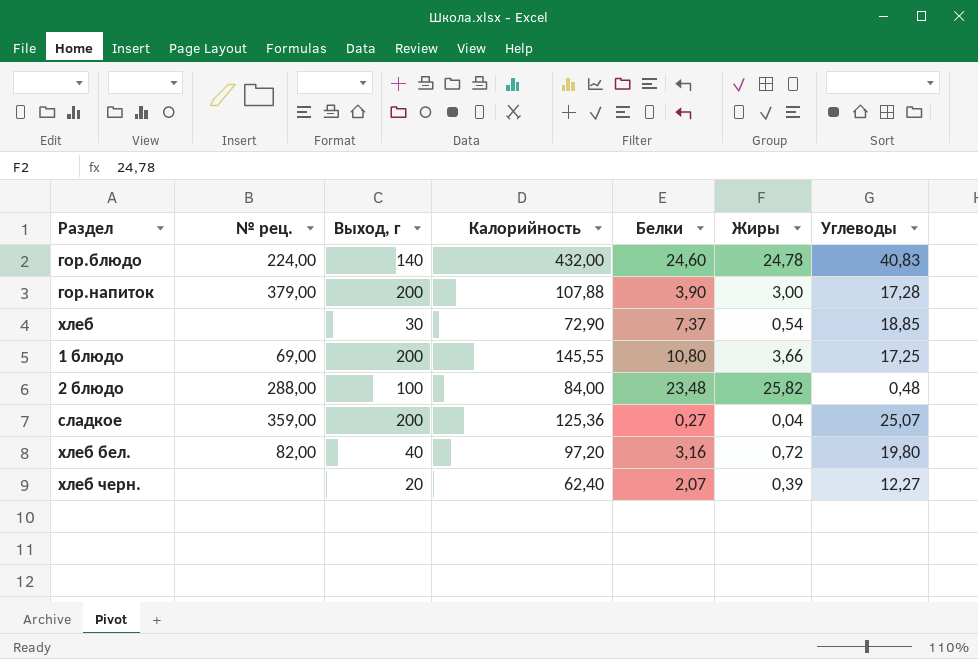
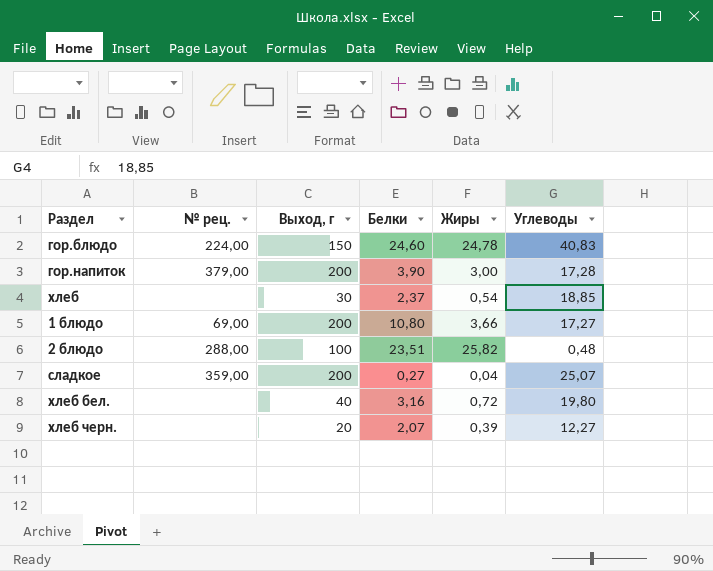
column Калорийность | position: 4 -> none
гор.блюдо | Выход, г: 140 -> 150
хлеб | Белки: 7,37 -> 2,37
1 блюдо | Углеводы: 17,25 -> 17,27
2 блюдо | Белки: 23,48 -> 23,51
хлеб бел. | № рец.: 82,00 -> none

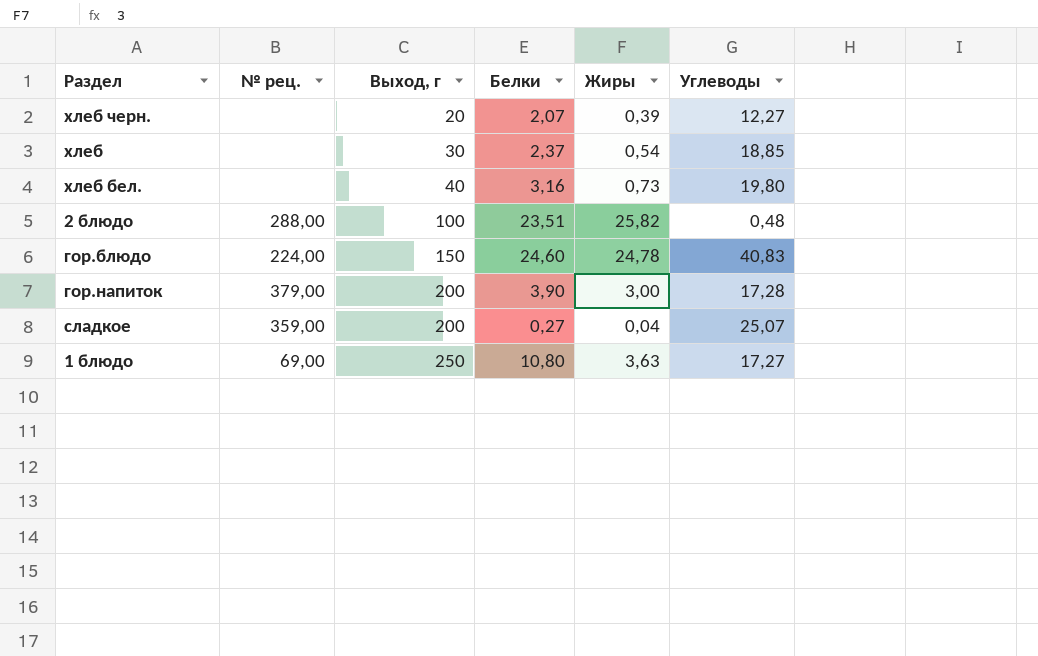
row order: none -> Выход, г ascending
хлеб бел. | Жиры: 0,72 -> 0,73
1 блюдо | Выход, г: 200 -> 250
1 блюдо | Жиры: 3,66 -> 3,63

